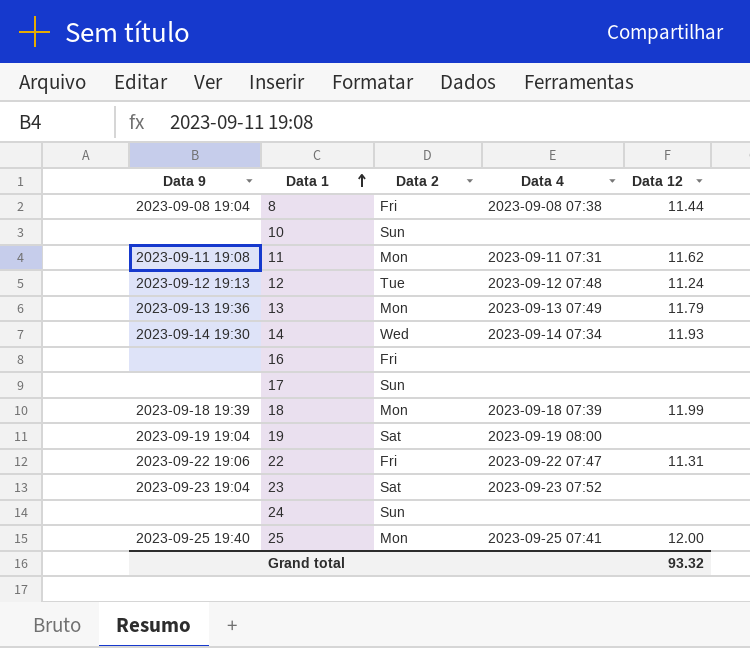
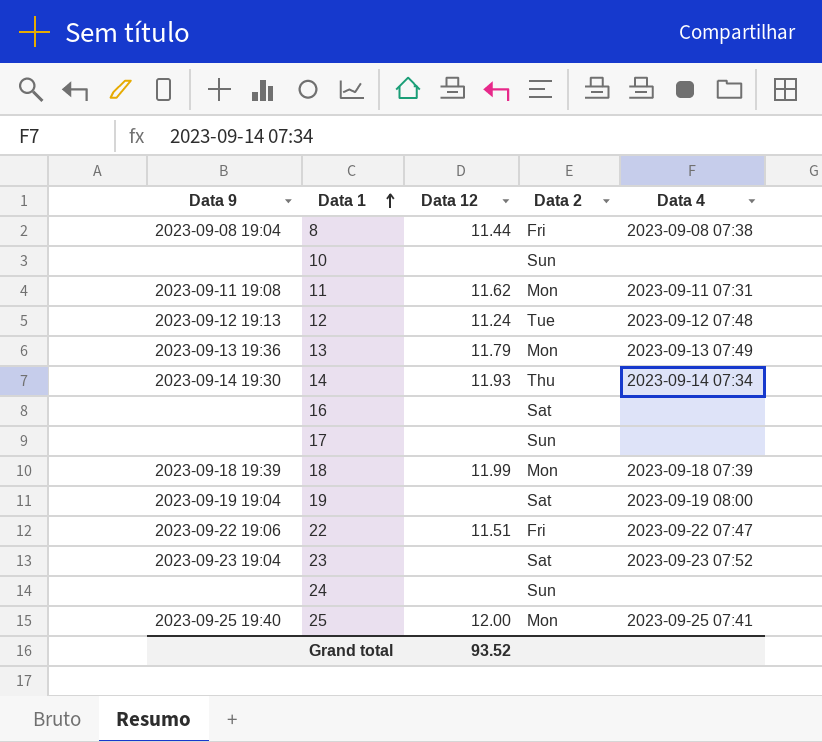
column Data 12 | position: 5 -> 3
14 | Data 2: Wed -> Thu
16 | Data 2: Fri -> Sat
22 | Data 12: 11.31 -> 11.51
Grand total | Data 12: 93.32 -> 93.52

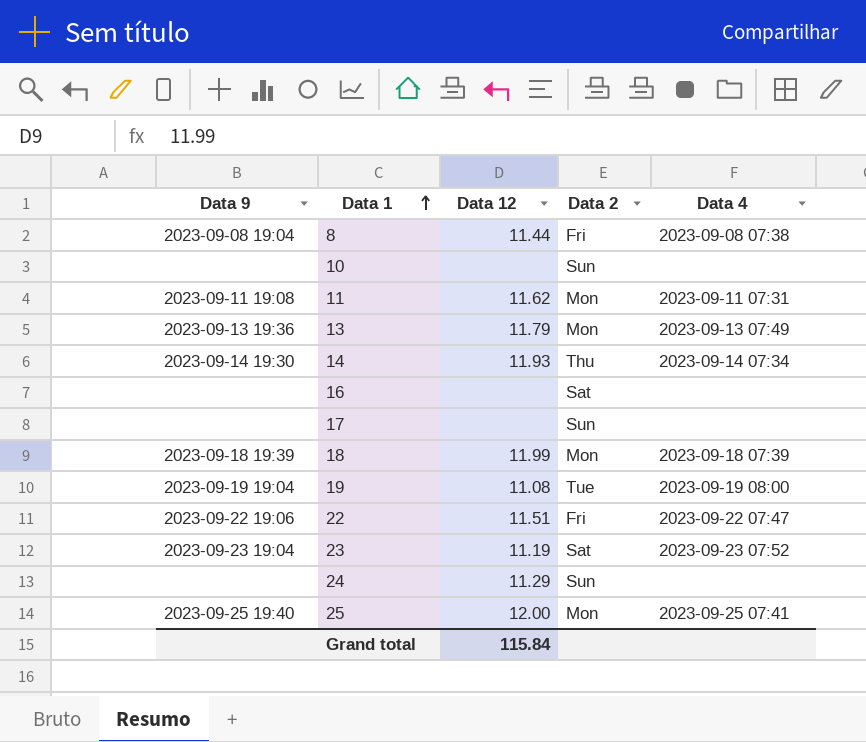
row 12: 2023-09-12 19:13 | 11.24 | Tue | 2023-09-12 07:48 -> none
19 | Data 12: none -> 11.08
19 | Data 2: Sat -> Tue
23 | Data 12: none -> 11.19
24 | Data 12: none -> 11.29
Grand total | Data 12: 93.52 -> 115.84

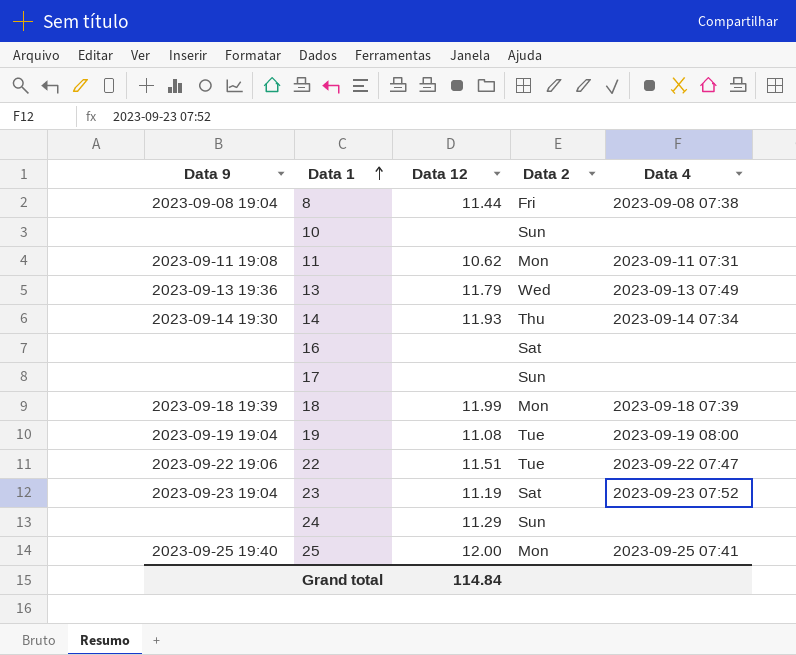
11 | Data 12: 11.62 -> 10.62
13 | Data 2: Mon -> Wed
22 | Data 2: Fri -> Tue
Grand total | Data 12: 115.84 -> 114.84

